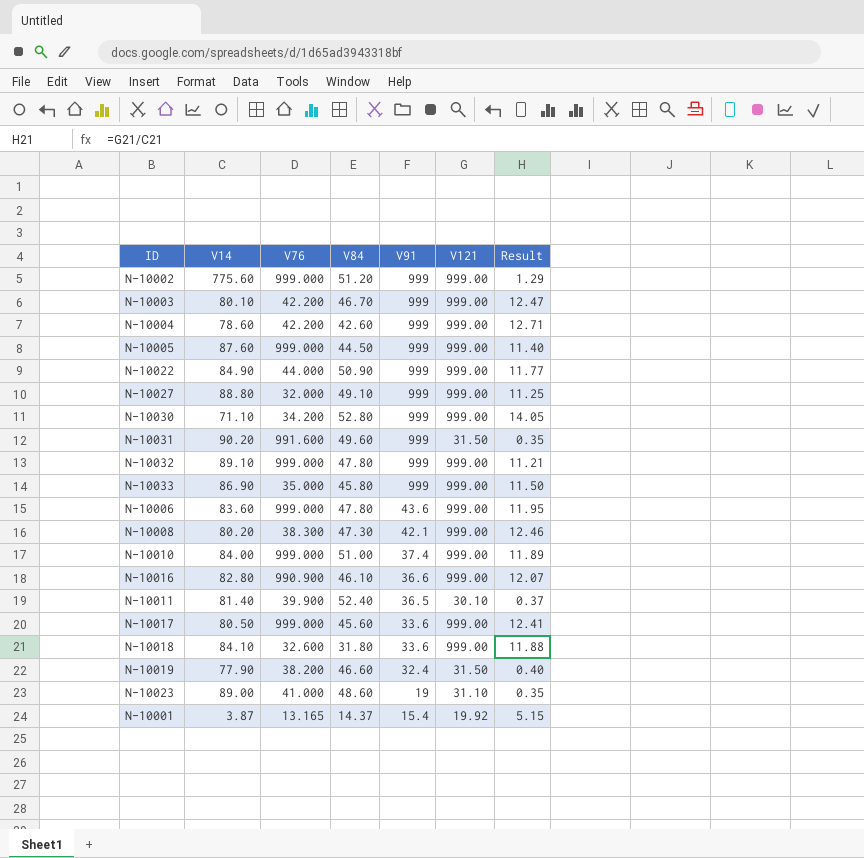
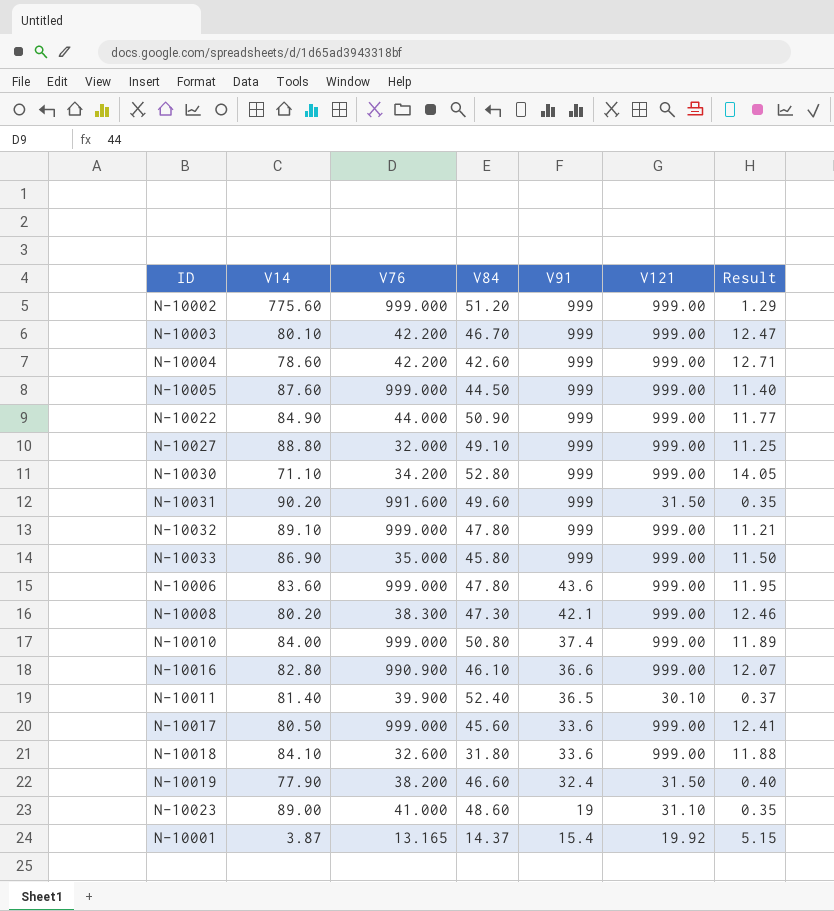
N-10010 | V84: 51.00 -> 50.80

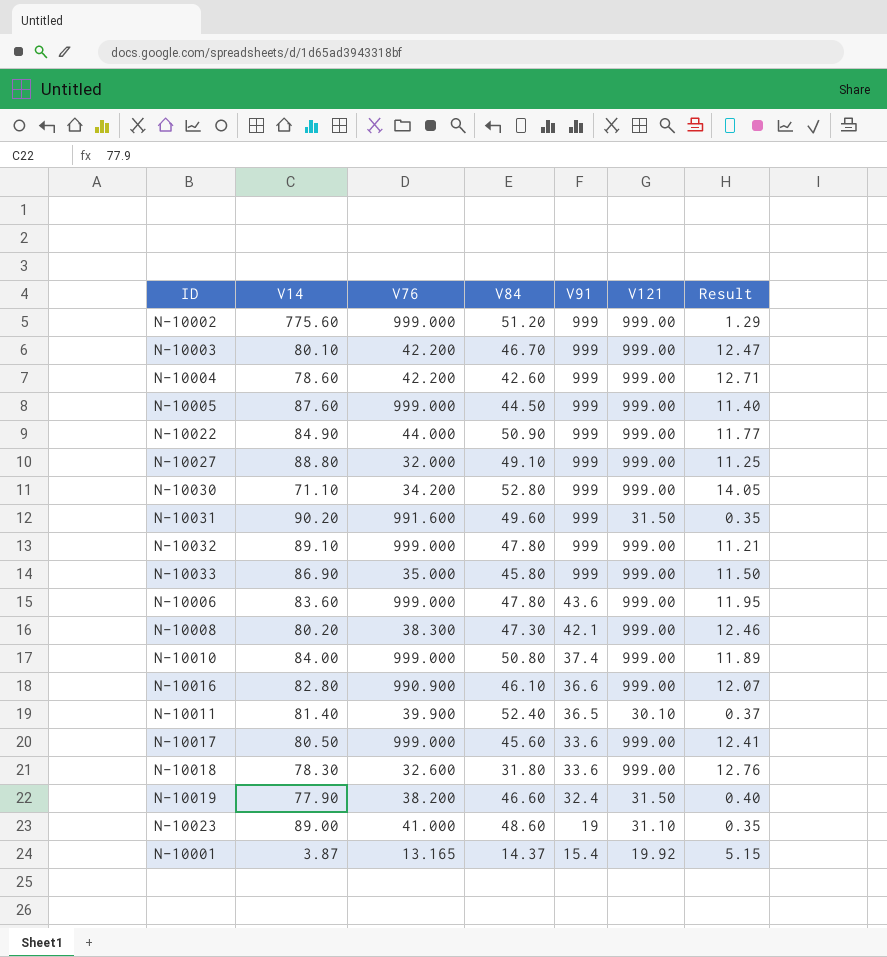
N-10018 | V14: 84.10 -> 78.30
N-10018 | Result: 11.88 -> 12.76

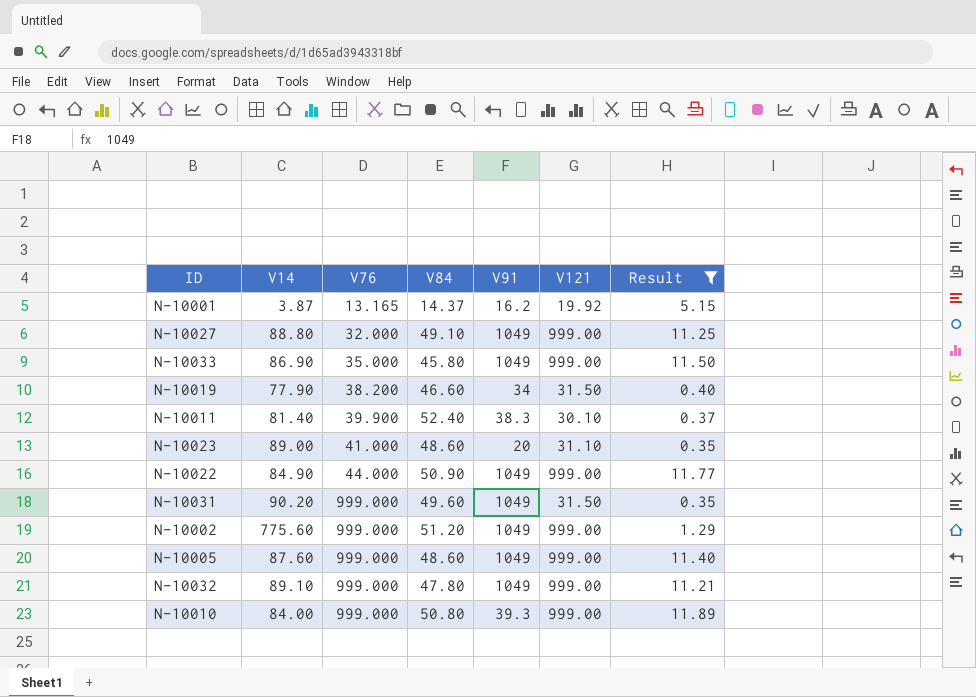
filter: none -> Result <= 11.89
row order: V91 descending -> V76 ascending
N-10001 | V91: 15.4 -> 16.2
N-10027 | V91: 999 -> 1049
N-10033 | V91: 999 -> 1049
N-10019 | V91: 32.4 -> 34
N-10011 | V91: 36.5 -> 38.3
N-10023 | V91: 19 -> 20
N-10022 | V91: 999 -> 1049
N-10031 | V76: 991.600 -> 999.000
N-10031 | V91: 999 -> 1049
N-10002 | V91: 999 -> 1049
N-10005 | V84: 44.50 -> 48.60
N-10005 | V91: 999 -> 1049
N-10032 | V91: 999 -> 1049
N-10010 | V91: 37.4 -> 39.3

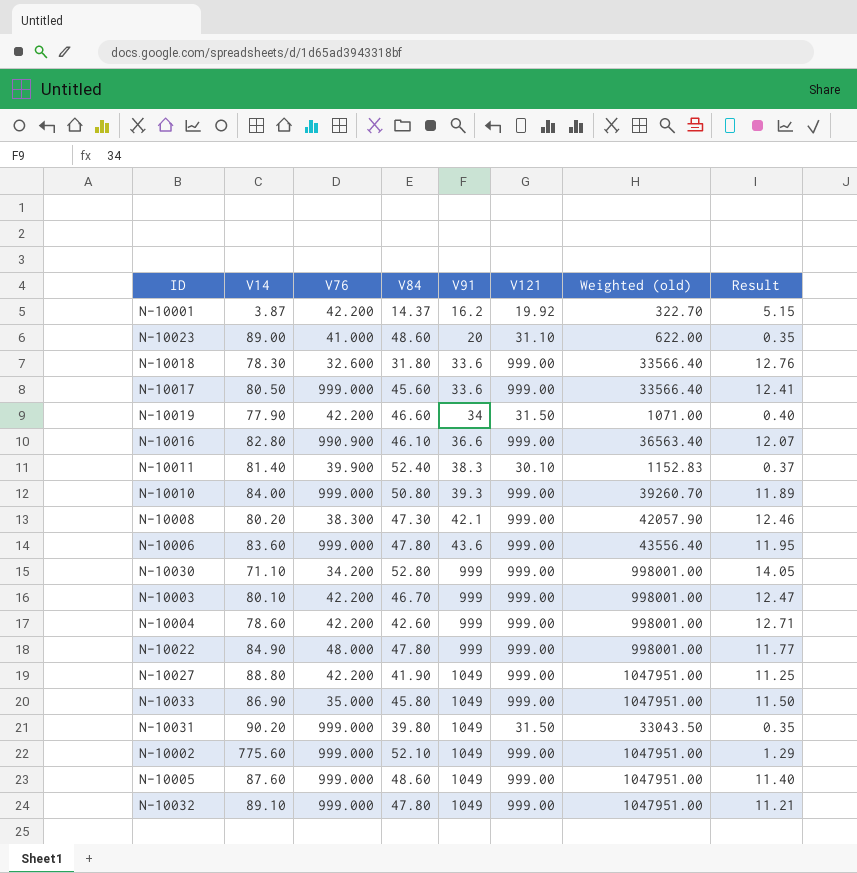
filter: Result <= 11.89 -> none
row order: V76 ascending -> V91 ascending
column Weighted (old) | formula: none -> [V91] * [V121]
N-10001 | V76: 13.165 -> 42.200
N-10019 | V76: 38.200 -> 42.200
N-10022 | V76: 44.000 -> 48.000
N-10022 | V84: 50.90 -> 47.80
N-10022 | V91: 1049 -> 999
N-10027 | V76: 32.000 -> 42.200
N-10027 | V84: 49.10 -> 41.90
N-10031 | V84: 49.60 -> 39.80
N-10002 | V84: 51.20 -> 52.10

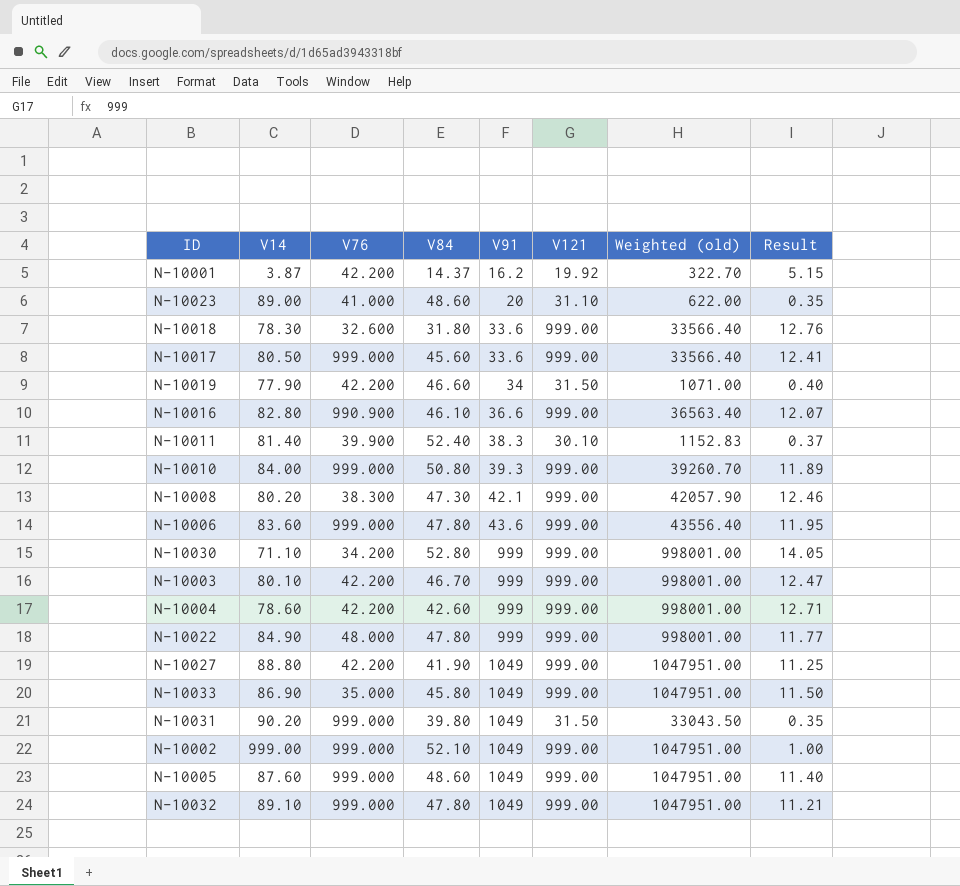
N-10002 | V14: 775.60 -> 999.00
N-10002 | Result: 1.29 -> 1.00

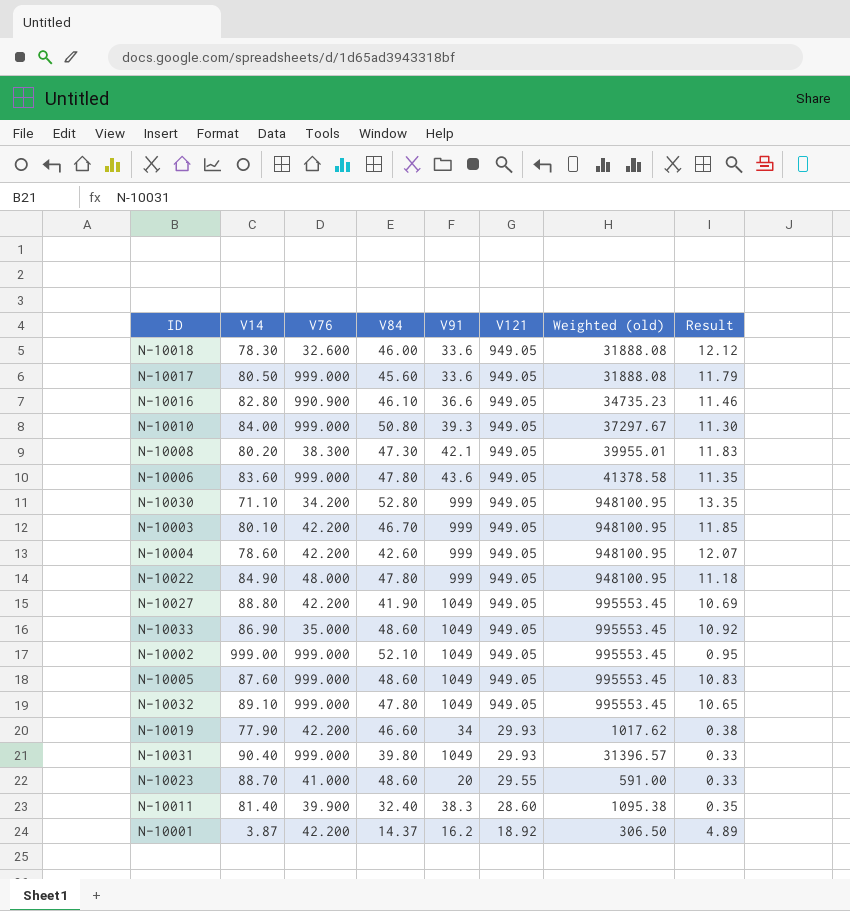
row order: V91 ascending -> V121 descending
N-10018 | V84: 31.80 -> 46.00
N-10018 | V121: 999.00 -> 949.05
N-10018 | Weighted (old): 33566.40 -> 31888.08
N-10018 | Result: 12.76 -> 12.12
N-10017 | V121: 999.00 -> 949.05
N-10017 | Weighted (old): 33566.40 -> 31888.08
N-10017 | Result: 12.41 -> 11.79
N-10016 | V121: 999.00 -> 949.05
N-10016 | Weighted (old): 36563.40 -> 34735.23
N-10016 | Result: 12.07 -> 11.46
N-10010 | V121: 999.00 -> 949.05
N-10010 | Weighted (old): 39260.70 -> 37297.67
N-10010 | Result: 11.89 -> 11.30
N-10008 | V121: 999.00 -> 949.05
N-10008 | Weighted (old): 42057.90 -> 39955.01
N-10008 | Result: 12.46 -> 11.83
N-10006 | V121: 999.00 -> 949.05
N-10006 | Weighted (old): 43556.40 -> 41378.58
N-10006 | Result: 11.95 -> 11.35
N-10030 | V121: 999.00 -> 949.05
N-10030 | Weighted (old): 998001.00 -> 948100.95
N-10030 | Result: 14.05 -> 13.35
N-10003 | V121: 999.00 -> 949.05
N-10003 | Weighted (old): 998001.00 -> 948100.95
N-10003 | Result: 12.47 -> 11.85
N-10004 | V121: 999.00 -> 949.05
N-10004 | Weighted (old): 998001.00 -> 948100.95
N-10004 | Result: 12.71 -> 12.07
N-10022 | V121: 999.00 -> 949.05
N-10022 | Weighted (old): 998001.00 -> 948100.95
N-10022 | Result: 11.77 -> 11.18
N-10027 | V121: 999.00 -> 949.05
N-10027 | Weighted (old): 1047951.00 -> 995553.45
N-10027 | Result: 11.25 -> 10.69
N-10033 | V84: 45.80 -> 48.60
N-10033 | V121: 999.00 -> 949.05
N-10033 | Weighted (old): 1047951.00 -> 995553.45
N-10033 | Result: 11.50 -> 10.92
N-10002 | V121: 999.00 -> 949.05
N-10002 | Weighted (old): 1047951.00 -> 995553.45
N-10002 | Result: 1.00 -> 0.95
N-10005 | V121: 999.00 -> 949.05
N-10005 | Weighted (old): 1047951.00 -> 995553.45
N-10005 | Result: 11.40 -> 10.83
N-10032 | V121: 999.00 -> 949.05
N-10032 | Weighted (old): 1047951.00 -> 995553.45
N-10032 | Result: 11.21 -> 10.65
N-10019 | V121: 31.50 -> 29.93
N-10019 | Weighted (old): 1071.00 -> 1017.62
N-10019 | Result: 0.40 -> 0.38
N-10031 | V14: 90.20 -> 90.40
N-10031 | V121: 31.50 -> 29.93
N-10031 | Weighted (old): 33043.50 -> 31396.57
N-10031 | Result: 0.35 -> 0.33
N-10023 | V14: 89.00 -> 88.70
N-10023 | V121: 31.10 -> 29.55
N-10023 | Weighted (old): 622.00 -> 591.00
N-10023 | Result: 0.35 -> 0.33
N-10011 | V84: 52.40 -> 32.40
N-10011 | V121: 30.10 -> 28.60
N-10011 | Weighted (old): 1152.83 -> 1095.38
N-10011 | Result: 0.37 -> 0.35
N-10001 | V121: 19.92 -> 18.92
N-10001 | Weighted (old): 322.70 -> 306.50
N-10001 | Result: 5.15 -> 4.89

